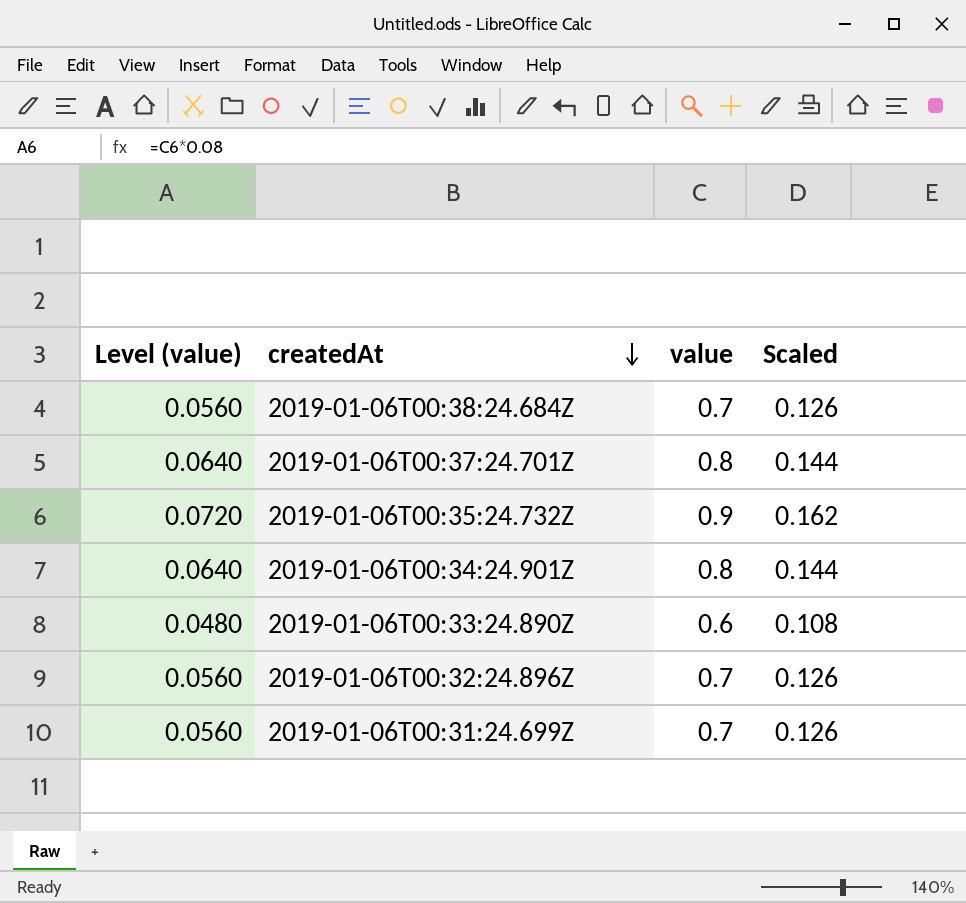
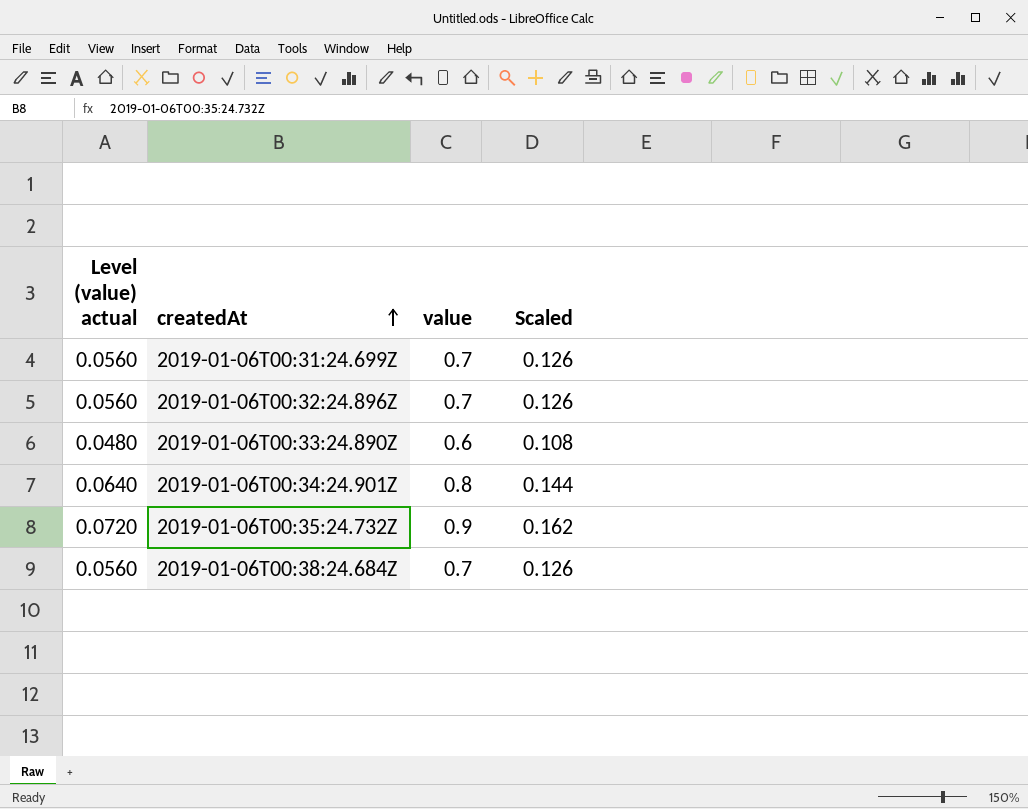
row order: createdAt descending -> createdAt ascending
column name: Level (value) -> Level (value) actual
row 2019-01-06T00:37:24.701Z: 0.0640 | 0.8 | 0.144 -> none

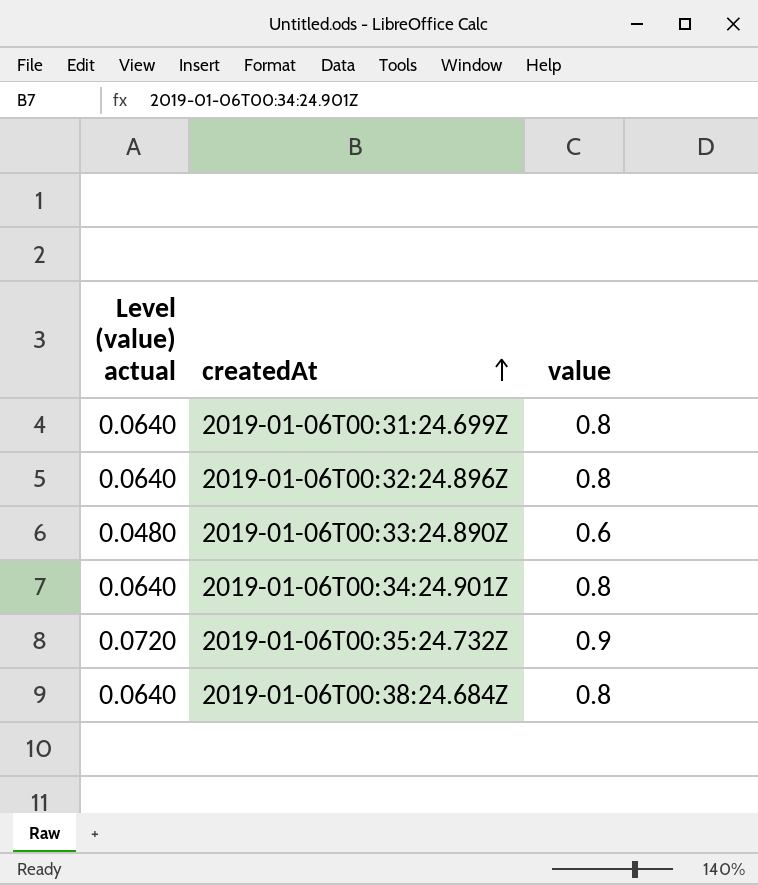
column Scaled | formula: [value] * 0.18 -> none
2019-01-06T00:31:24.699Z | Level (value) actual: 0.0560 -> 0.0640
2019-01-06T00:31:24.699Z | value: 0.7 -> 0.8
2019-01-06T00:32:24.896Z | Level (value) actual: 0.0560 -> 0.0640
2019-01-06T00:32:24.896Z | value: 0.7 -> 0.8
2019-01-06T00:38:24.684Z | Level (value) actual: 0.0560 -> 0.0640
2019-01-06T00:38:24.684Z | value: 0.7 -> 0.8

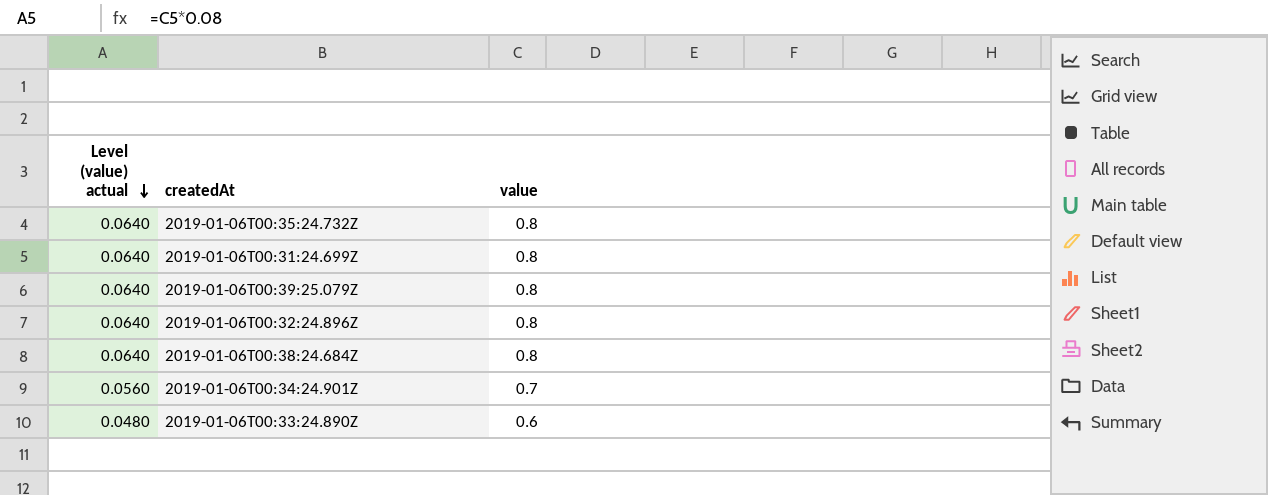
row order: createdAt ascending -> Level (value) actual descending
2019-01-06T00:35:24.732Z | Level (value) actual: 0.0720 -> 0.0640
2019-01-06T00:35:24.732Z | value: 0.9 -> 0.8
row 2019-01-06T00:39:25.079Z: none -> 0.0640 | 0.8
2019-01-06T00:34:24.901Z | Level (value) actual: 0.0640 -> 0.0560
2019-01-06T00:34:24.901Z | value: 0.8 -> 0.7

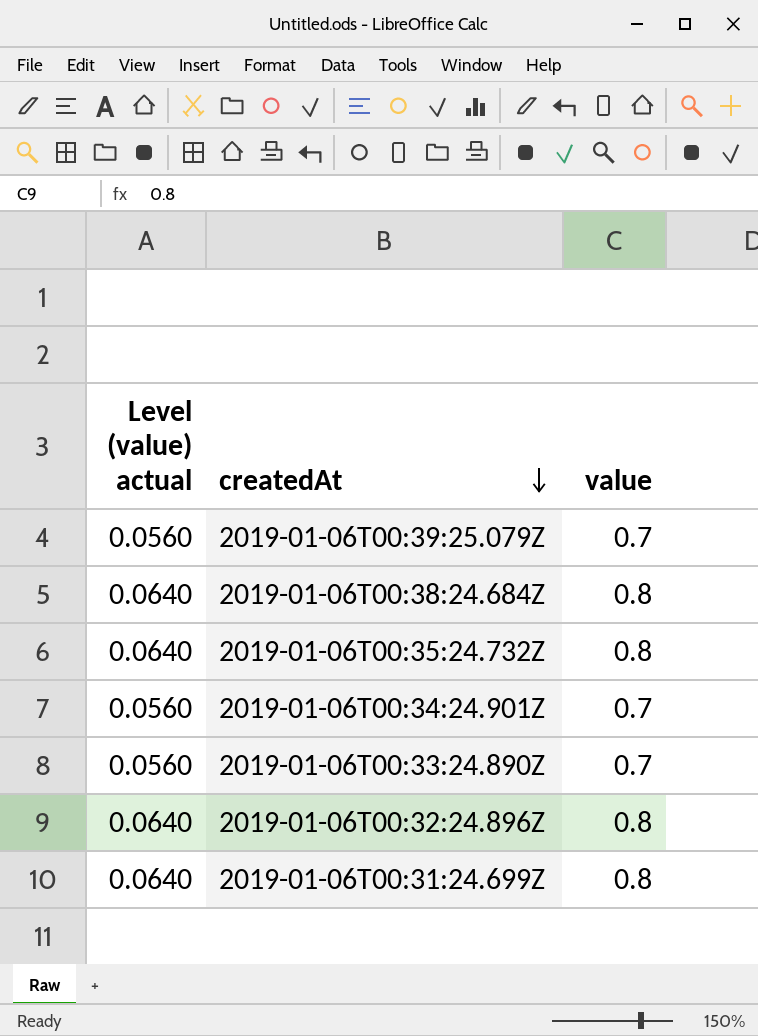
row order: Level (value) actual descending -> createdAt descending
2019-01-06T00:39:25.079Z | Level (value) actual: 0.0640 -> 0.0560
2019-01-06T00:39:25.079Z | value: 0.8 -> 0.7
2019-01-06T00:33:24.890Z | Level (value) actual: 0.0480 -> 0.0560
2019-01-06T00:33:24.890Z | value: 0.6 -> 0.7

